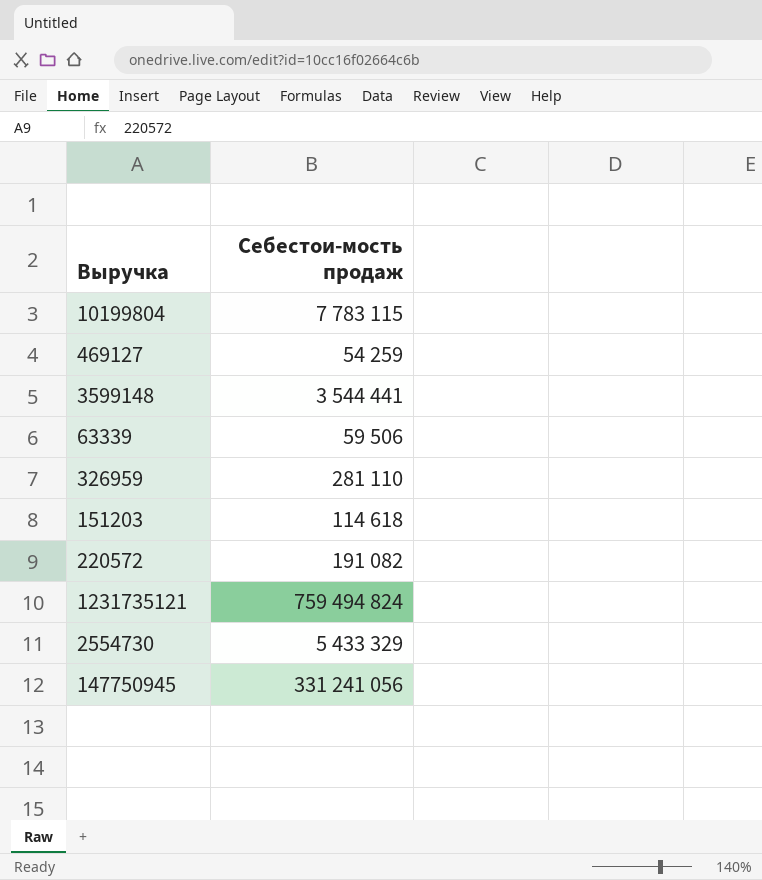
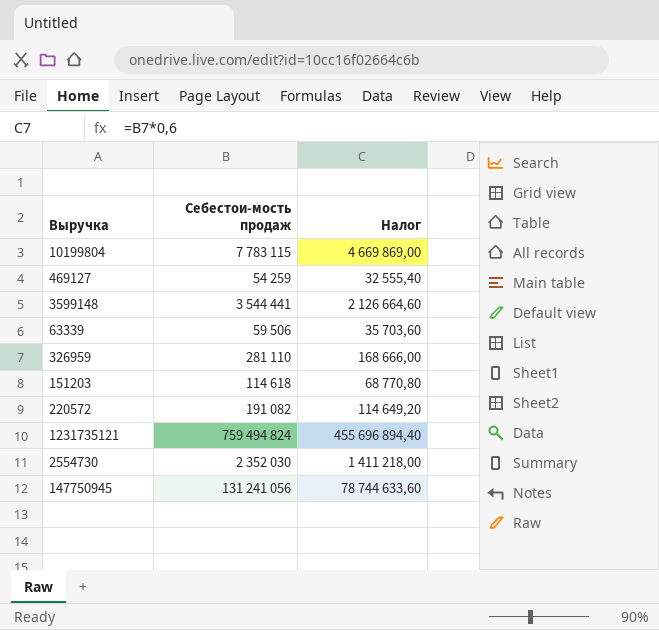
column Налог | formula: none -> [Себестои-мость продаж] * 0,6
2554730 | Себестои-мость продаж: 5 433 329 -> 2 352 030
147750945 | Себестои-мость продаж: 331 241 056 -> 131 241 056

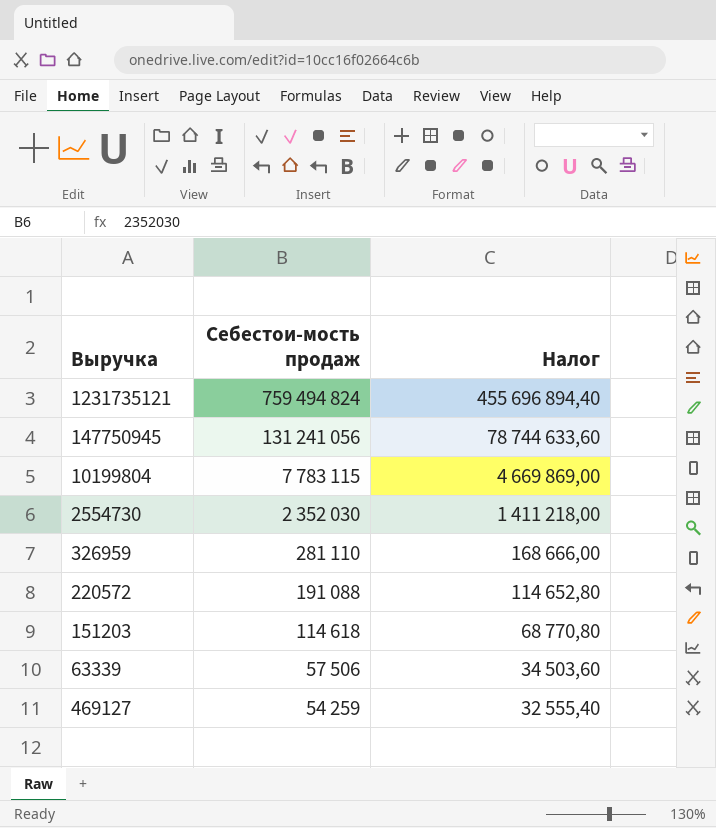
row order: none -> Себестои-мость продаж descending
row 3599148: 3 544 441 | 2 126 664,60 -> none
220572 | Себестои-мость продаж: 191 082 -> 191 088
220572 | Налог: 114 649,20 -> 114 652,80
63339 | Себестои-мость продаж: 59 506 -> 57 506
63339 | Налог: 35 703,60 -> 34 503,60

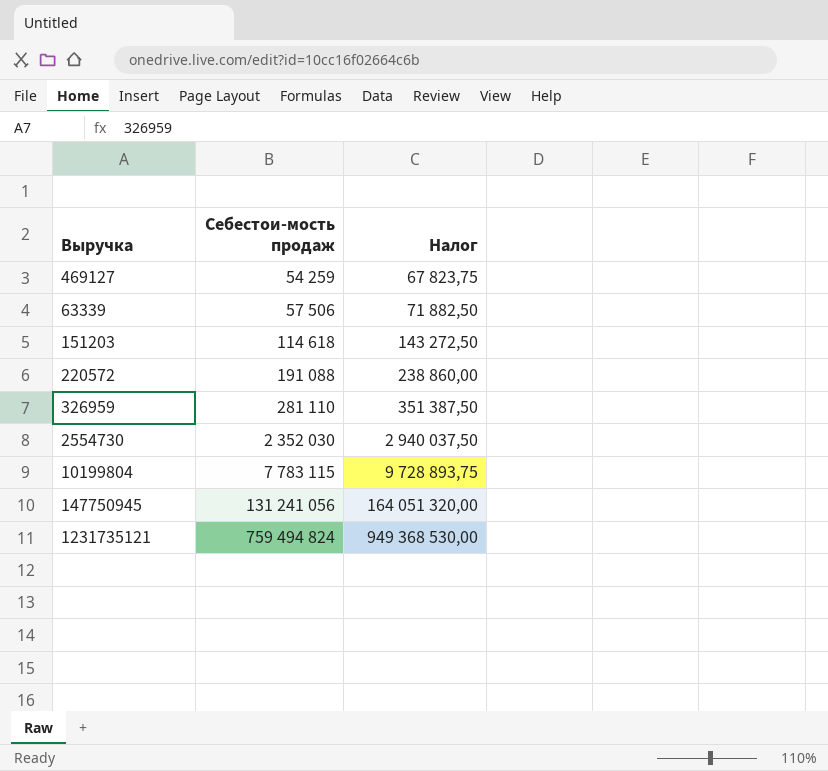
row order: Себестои-мость продаж descending -> Себестои-мость продаж ascending
column Налог | formula: [Себестои-мость продаж] * 0,6 -> [Себестои-мость продаж] * 1,25

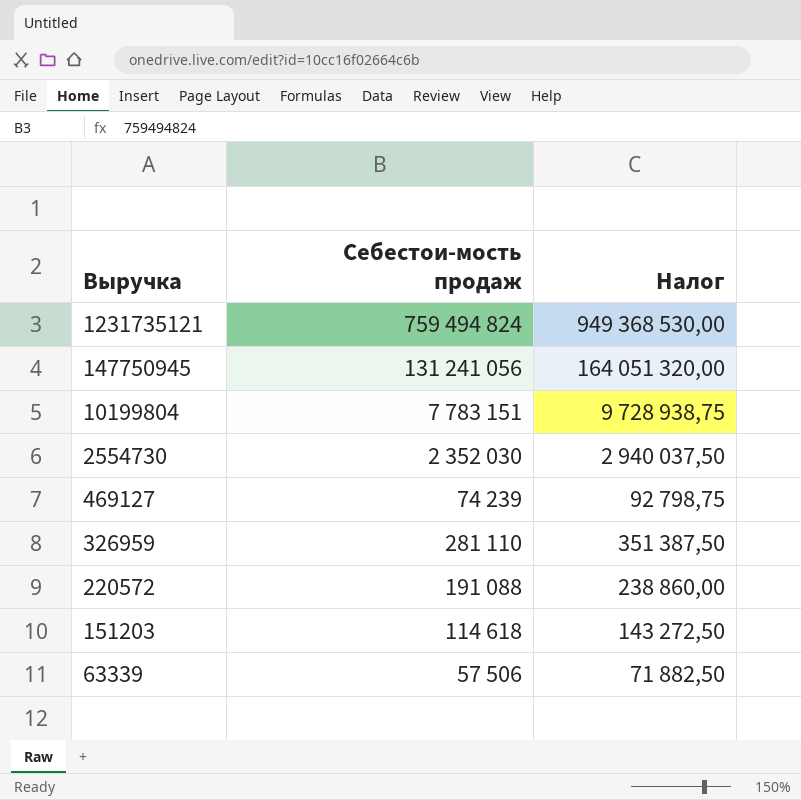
row order: Себестои-мость продаж ascending -> Выручка descending
10199804 | Себестои-мость продаж: 7 783 115 -> 7 783 151
10199804 | Налог: 9 728 893,75 -> 9 728 938,75
469127 | Себестои-мость продаж: 54 259 -> 74 239
469127 | Налог: 67 823,75 -> 92 798,75

